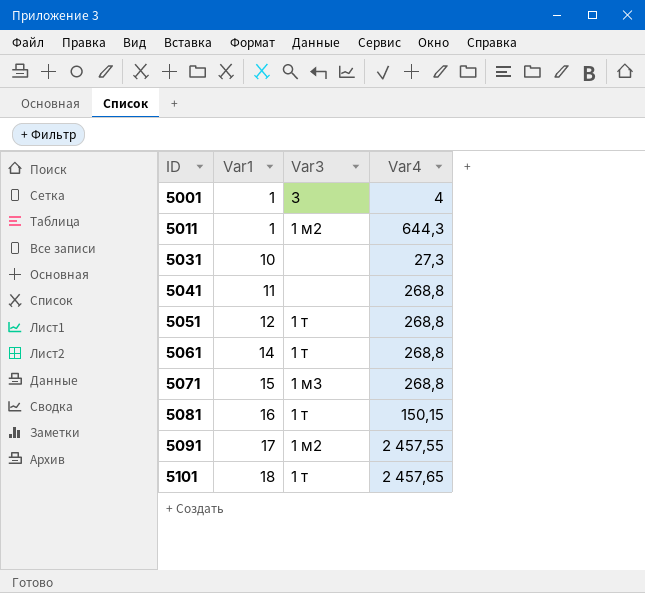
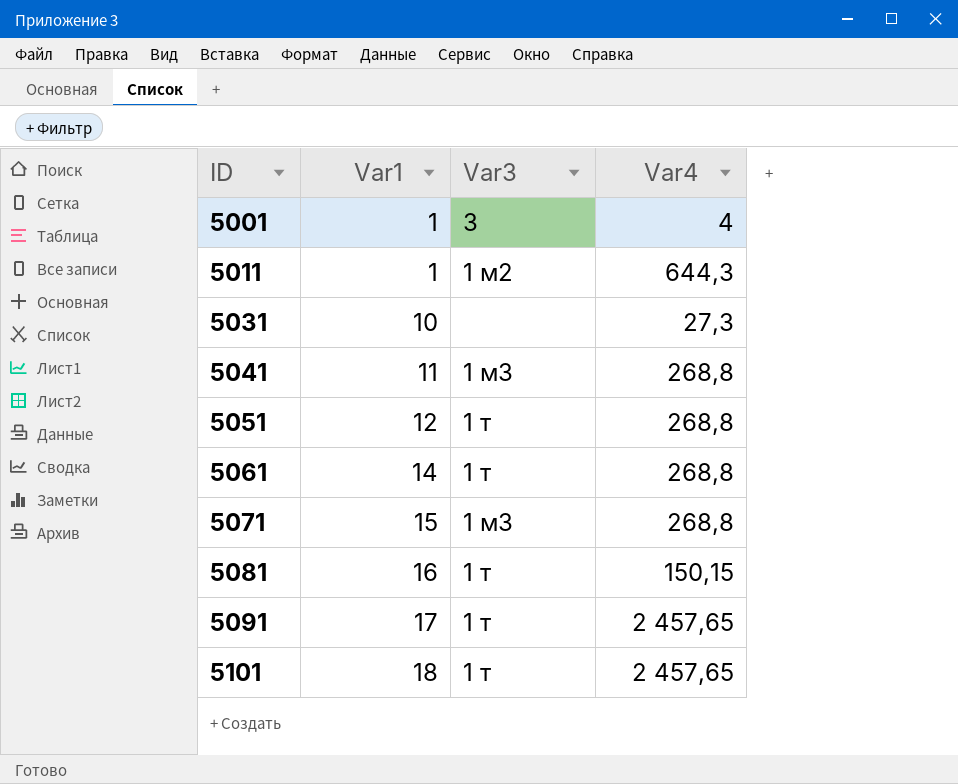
5041 | Var3: none -> 1 м3
5091 | Var3: 1 м2 -> 1 т
5091 | Var4: 2 457,55 -> 2 457,65

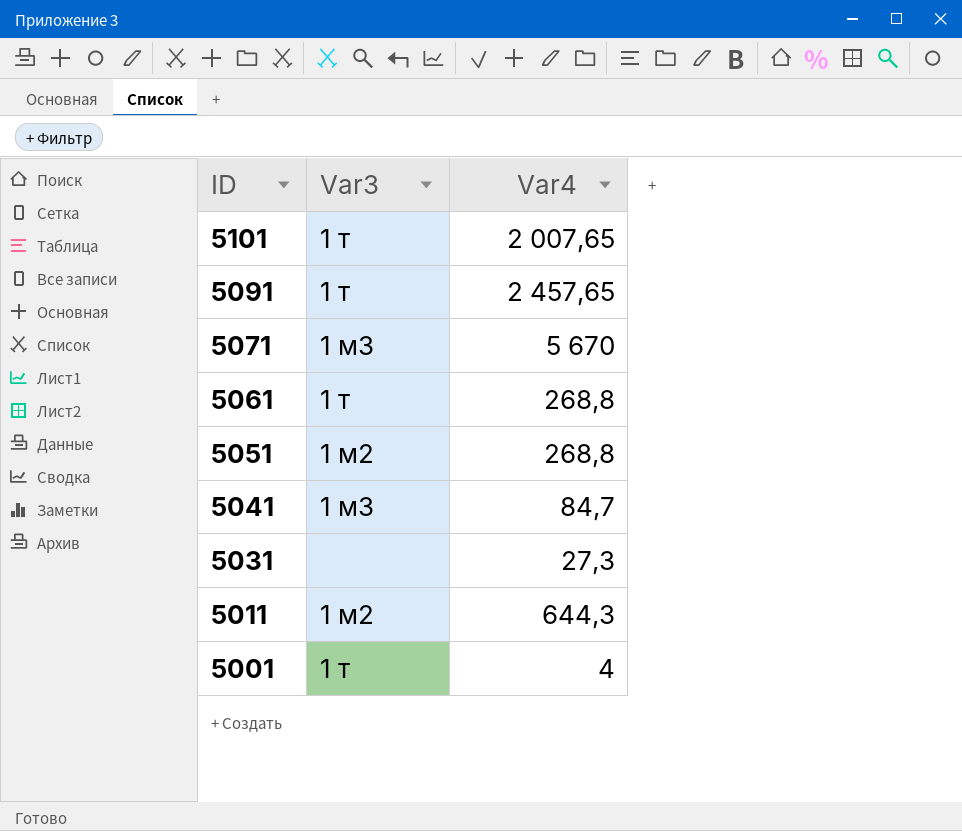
row order: ID ascending -> ID descending
column Var1 | position: 2 -> none
row 5081: 16 | 1 т | 150,15 -> none
5101 | Var4: 2 457,65 -> 2 007,65
5071 | Var4: 268,8 -> 5 670
5051 | Var3: 1 т -> 1 м2
5041 | Var4: 268,8 -> 84,7
5001 | Var3: 3 -> 1 т

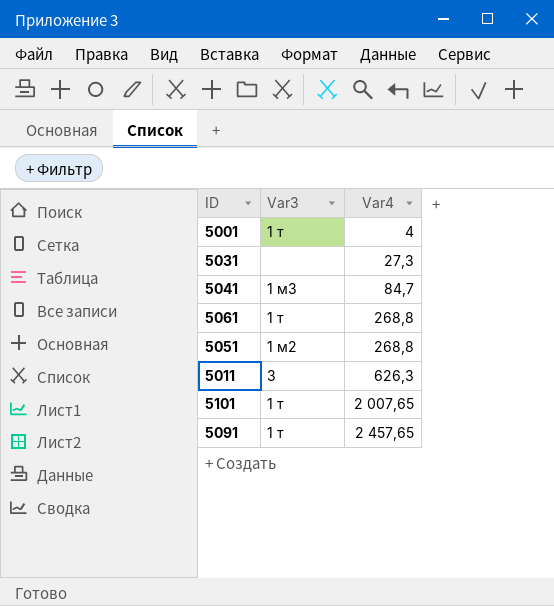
row order: ID descending -> Var4 ascending
row 5071: 1 м3 | 5 670 -> none
5011 | Var3: 1 м2 -> 3
5011 | Var4: 644,3 -> 626,3

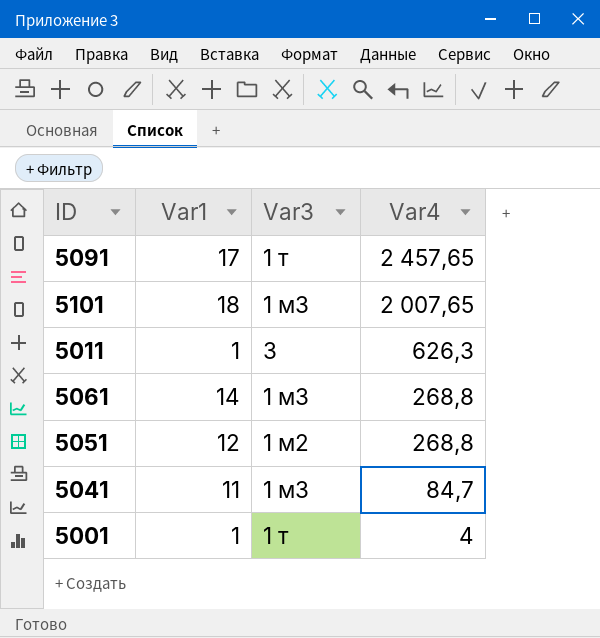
row order: Var4 ascending -> Var4 descending
column Var1 | position: none -> 2
row 5031: none | 27,3 -> none
5101 | Var3: 1 т -> 1 м3
5061 | Var3: 1 т -> 1 м3

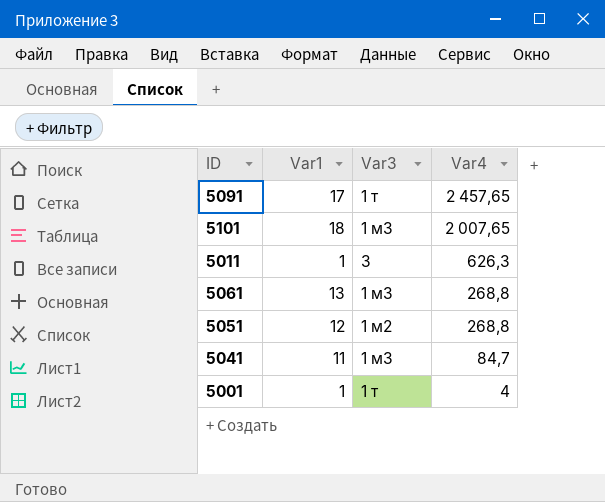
5061 | Var1: 14 -> 13

